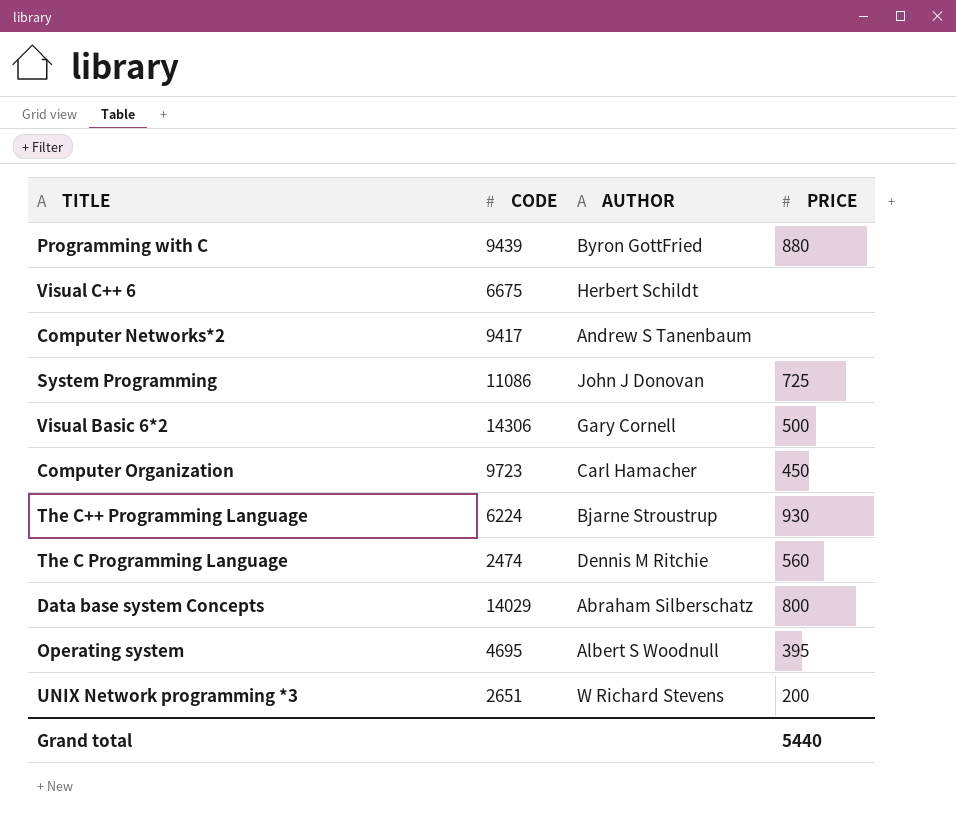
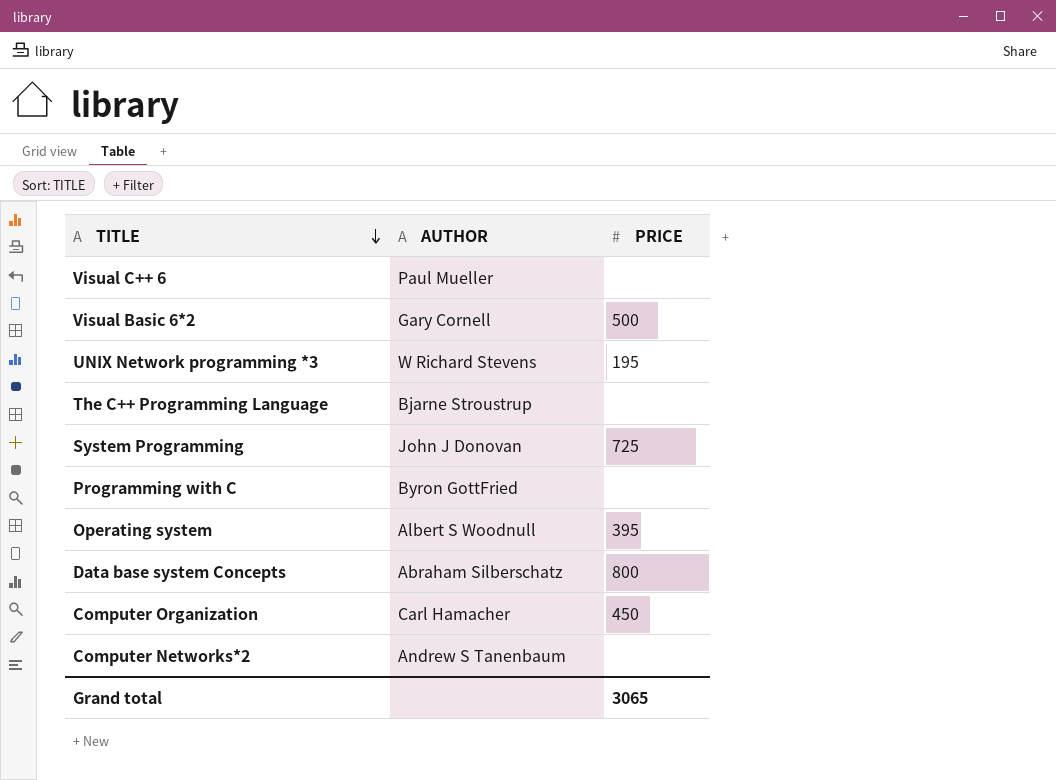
row order: none -> TITLE descending
column CODE | position: 2 -> none
row The C Programming Language: 2474 | Dennis M Ritchie | 560 -> none
Visual C++ 6 | AUTHOR: Herbert Schildt -> Paul Mueller
UNIX Network programming *3 | PRICE: 200 -> 195
The C++ Programming Language | PRICE: 930 -> none
Programming with C | PRICE: 880 -> none
Grand total | PRICE: 5440 -> 3065

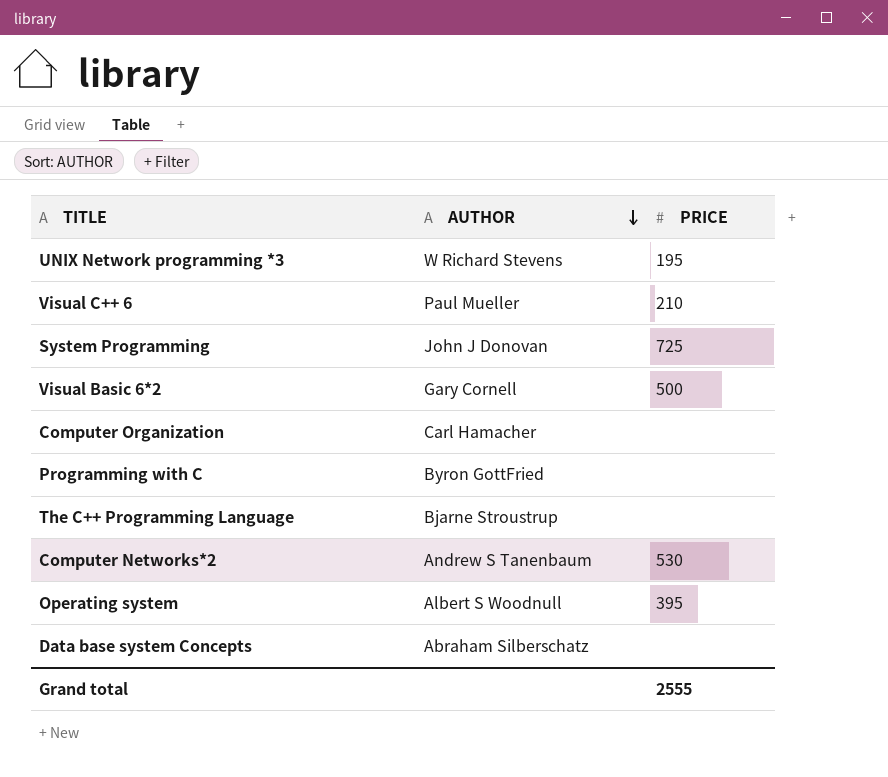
row order: TITLE descending -> AUTHOR descending
Visual C++ 6 | PRICE: none -> 210
Computer Organization | PRICE: 450 -> none
Computer Networks*2 | PRICE: none -> 530
Data base system Concepts | PRICE: 800 -> none
Grand total | PRICE: 3065 -> 2555

